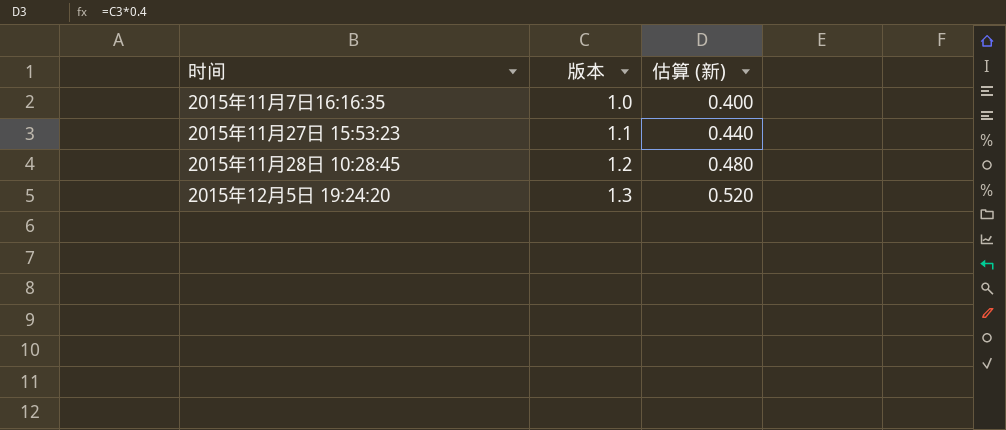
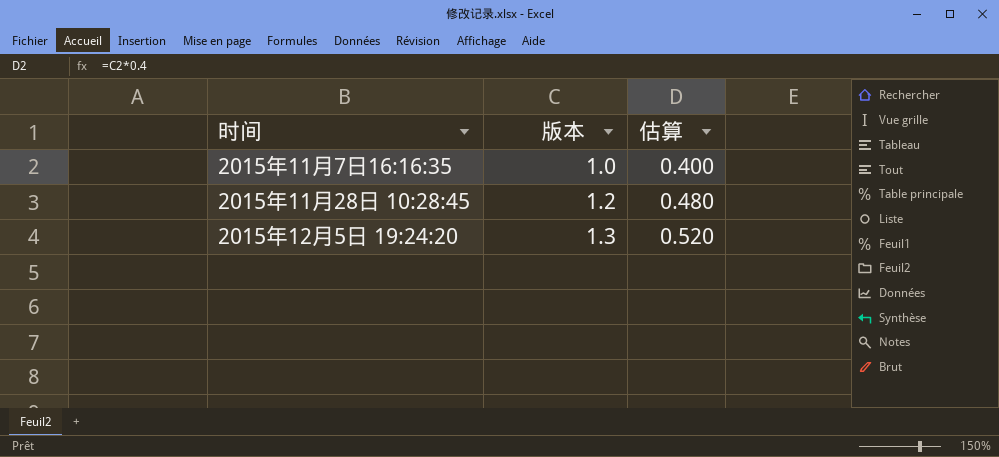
column name: 估算 (新) -> 估算
row 2015年11月27日 15:53:23: 1.1 | 0.440 -> none

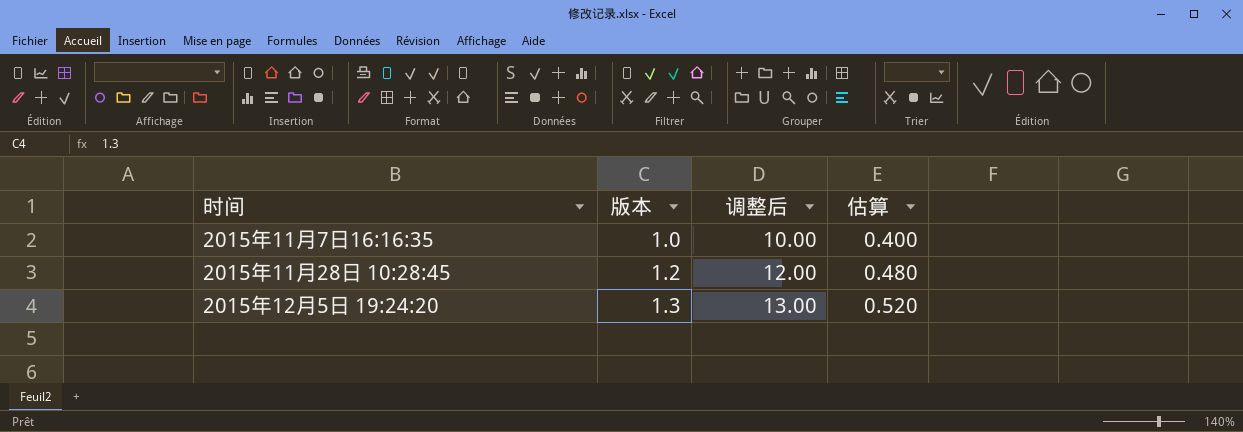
column 调整后 | formula: none -> [版本] * 10

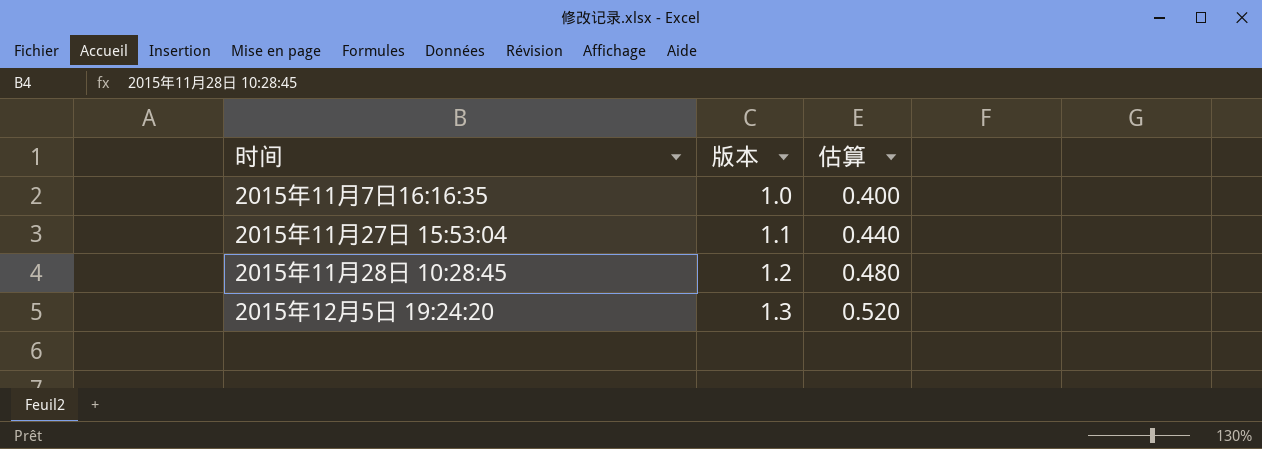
column 调整后 | formula: [版本] * 10 -> none
row 2015年11月27日 15:53:04: none -> 1.1 | 0.440

